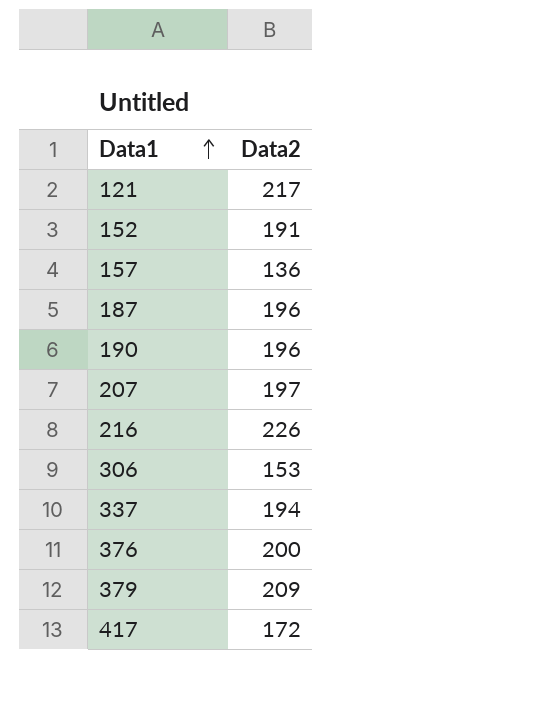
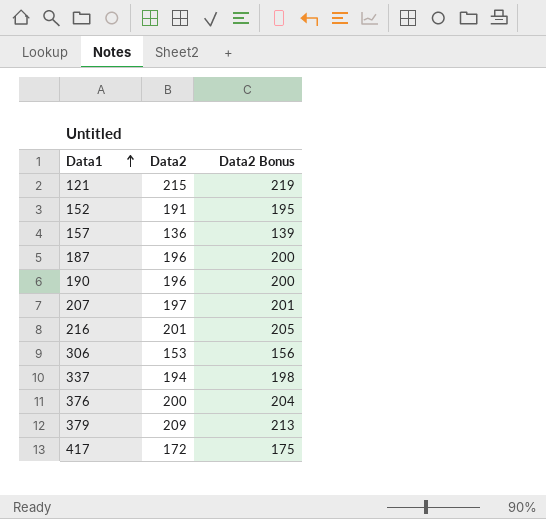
column Data2 Bonus | formula: none -> [Data2] * 1.02
121 | Data2: 217 -> 215
216 | Data2: 226 -> 201

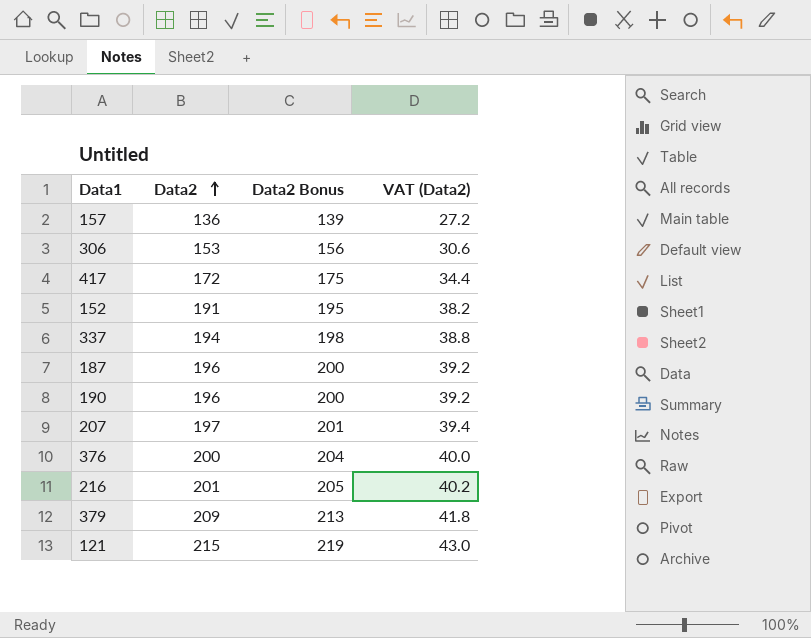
row order: Data1 ascending -> Data2 ascending
column VAT (Data2) | formula: none -> [Data2] * 0.2

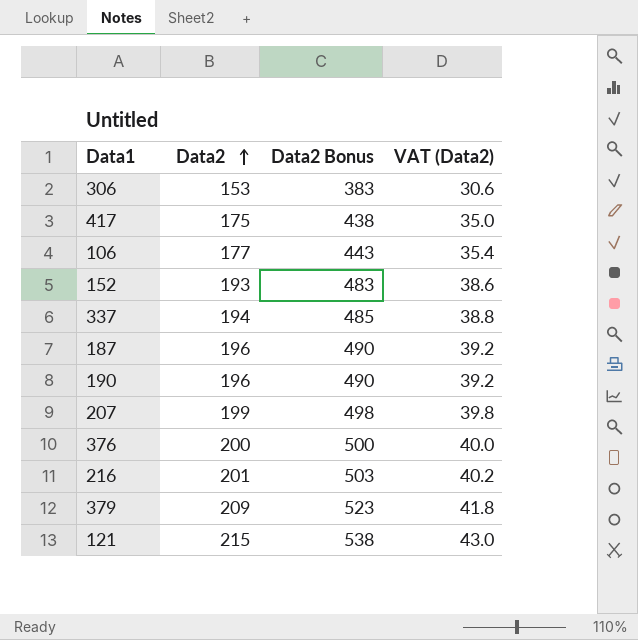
column Data2 Bonus | formula: [Data2] * 1.02 -> [Data2] * 2.5
row 157: 136 | 139 | 27.2 -> none
417 | Data2: 172 -> 175
417 | VAT (Data2): 34.4 -> 35.0
row 106: none -> 177 | 443 | 35.4
152 | Data2: 191 -> 193
152 | VAT (Data2): 38.2 -> 38.6
207 | Data2: 197 -> 199
207 | VAT (Data2): 39.4 -> 39.8

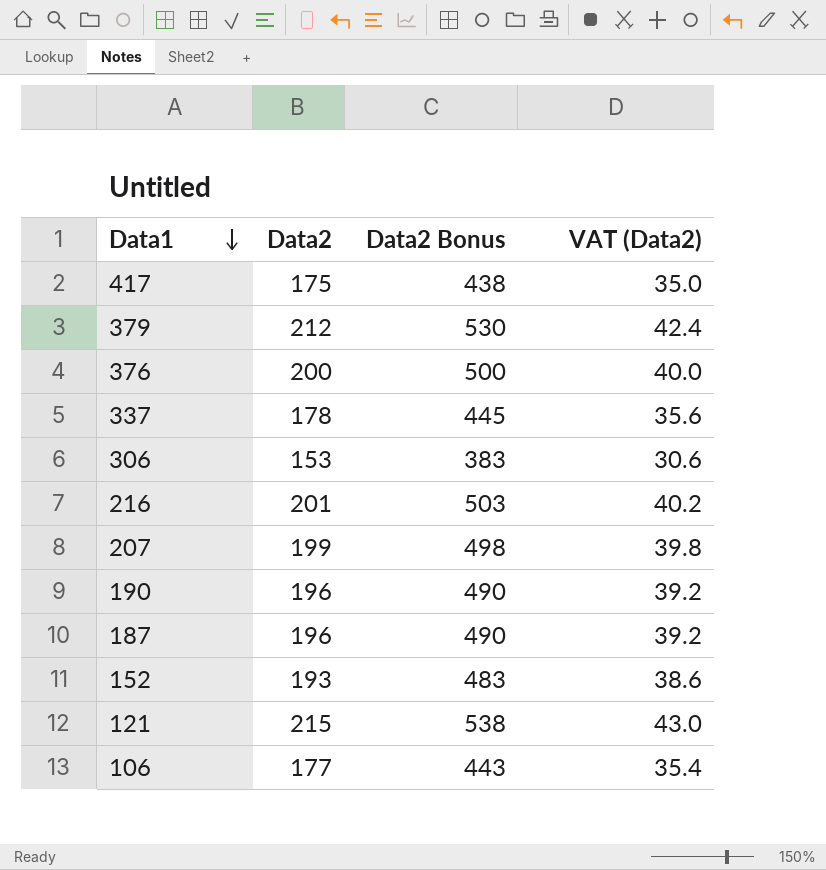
row order: Data2 ascending -> Data1 descending
379 | Data2: 209 -> 212
379 | Data2 Bonus: 523 -> 530
379 | VAT (Data2): 41.8 -> 42.4
337 | Data2: 194 -> 178
337 | Data2 Bonus: 485 -> 445
337 | VAT (Data2): 38.8 -> 35.6

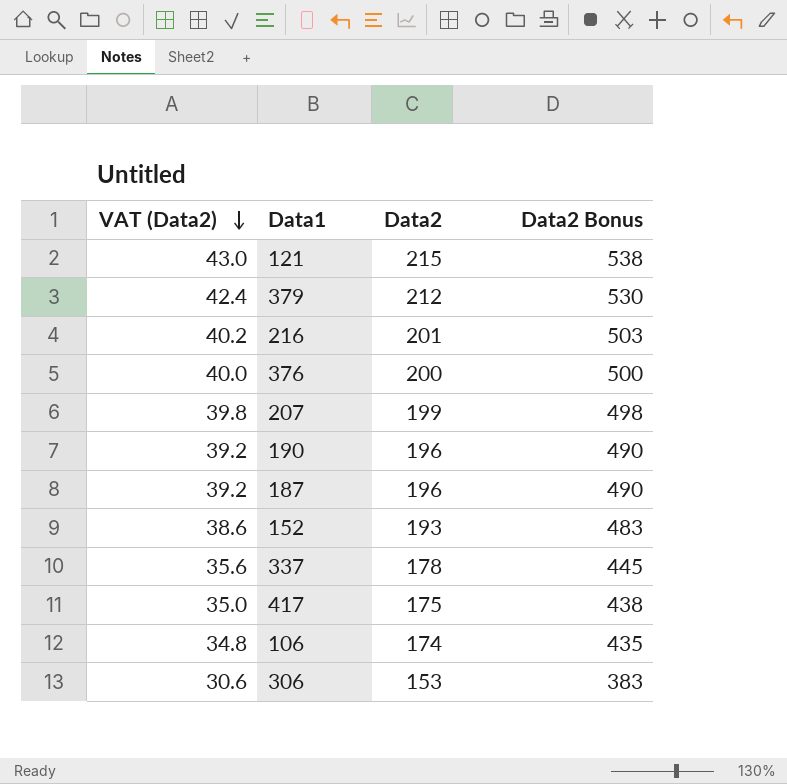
row order: Data1 descending -> VAT (Data2) descending
column VAT (Data2) | position: 4 -> 1
106 | VAT (Data2): 35.4 -> 34.8
106 | Data2: 177 -> 174
106 | Data2 Bonus: 443 -> 435

